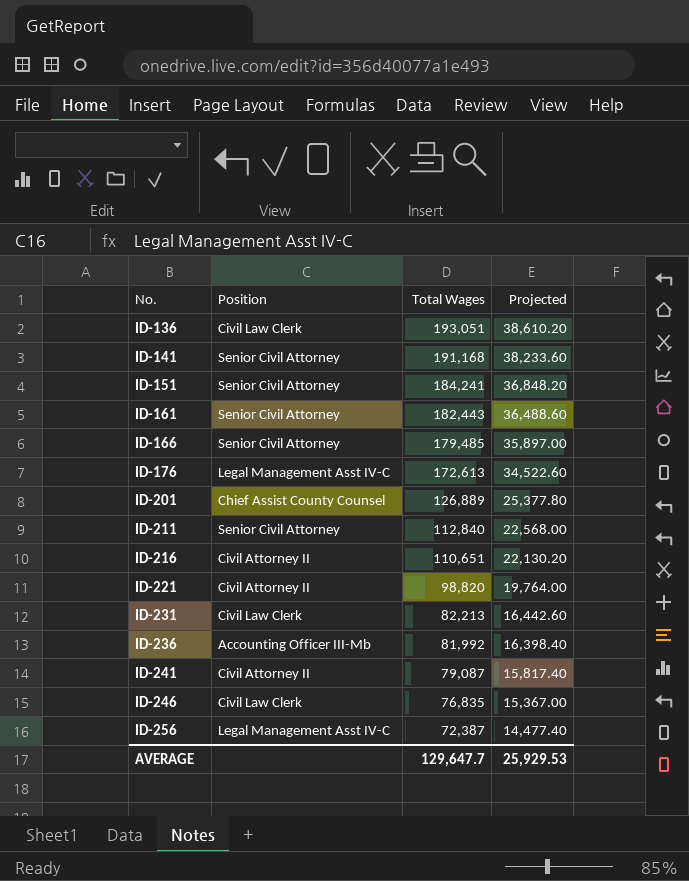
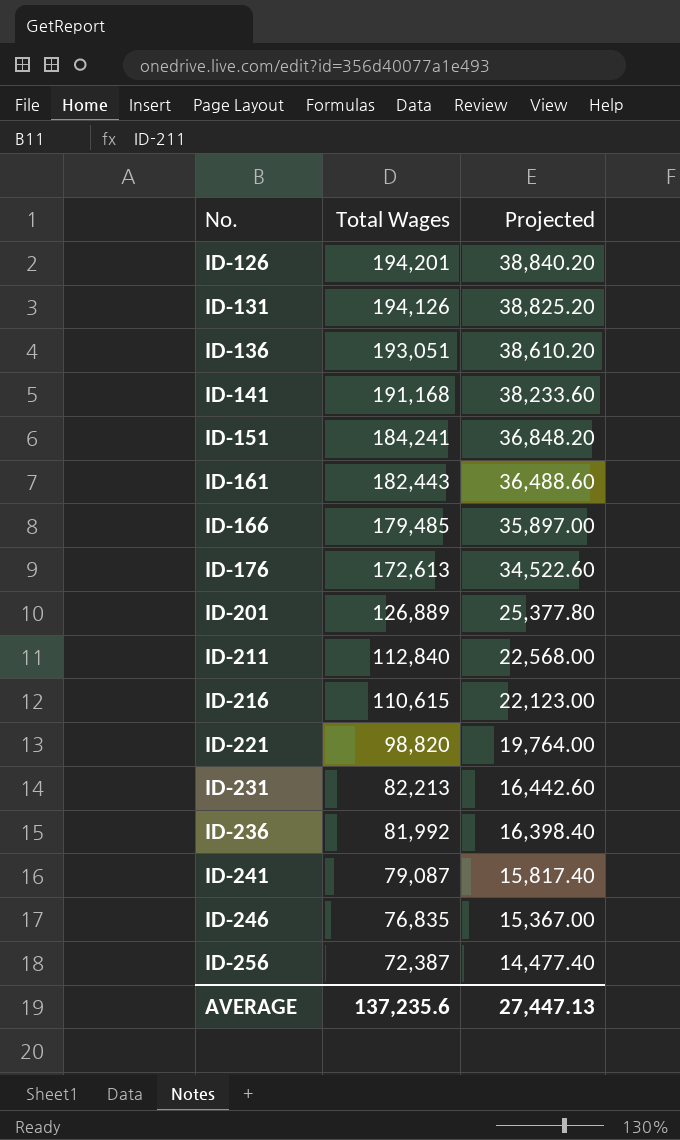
column Position | position: 2 -> none
row ID-126: none -> 194,201 | 38,840.20
row ID-131: none -> 194,126 | 38,825.20
ID-216 | Total Wages: 110,651 -> 110,615
ID-216 | Projected: 22,130.20 -> 22,123.00
AVERAGE | Total Wages: 129,647.7 -> 137,235.6
AVERAGE | Projected: 25,929.53 -> 27,447.13

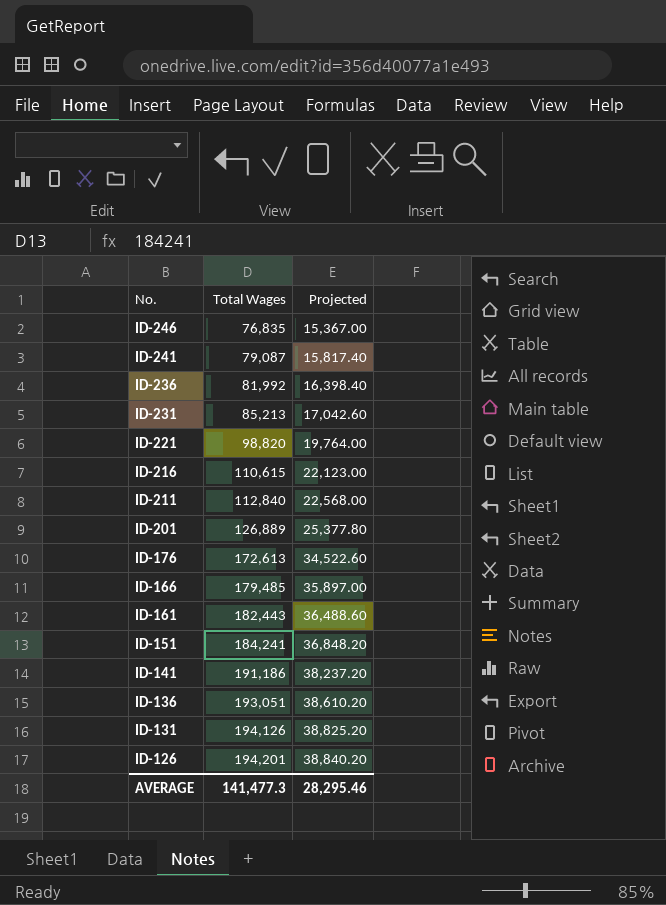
row order: No. ascending -> No. descending
row ID-256: 72,387 | 14,477.40 -> none
ID-231 | Total Wages: 82,213 -> 85,213
ID-231 | Projected: 16,442.60 -> 17,042.60
ID-141 | Total Wages: 191,168 -> 191,186
ID-141 | Projected: 38,233.60 -> 38,237.20
AVERAGE | Total Wages: 137,235.6 -> 141,477.3
AVERAGE | Projected: 27,447.13 -> 28,295.46

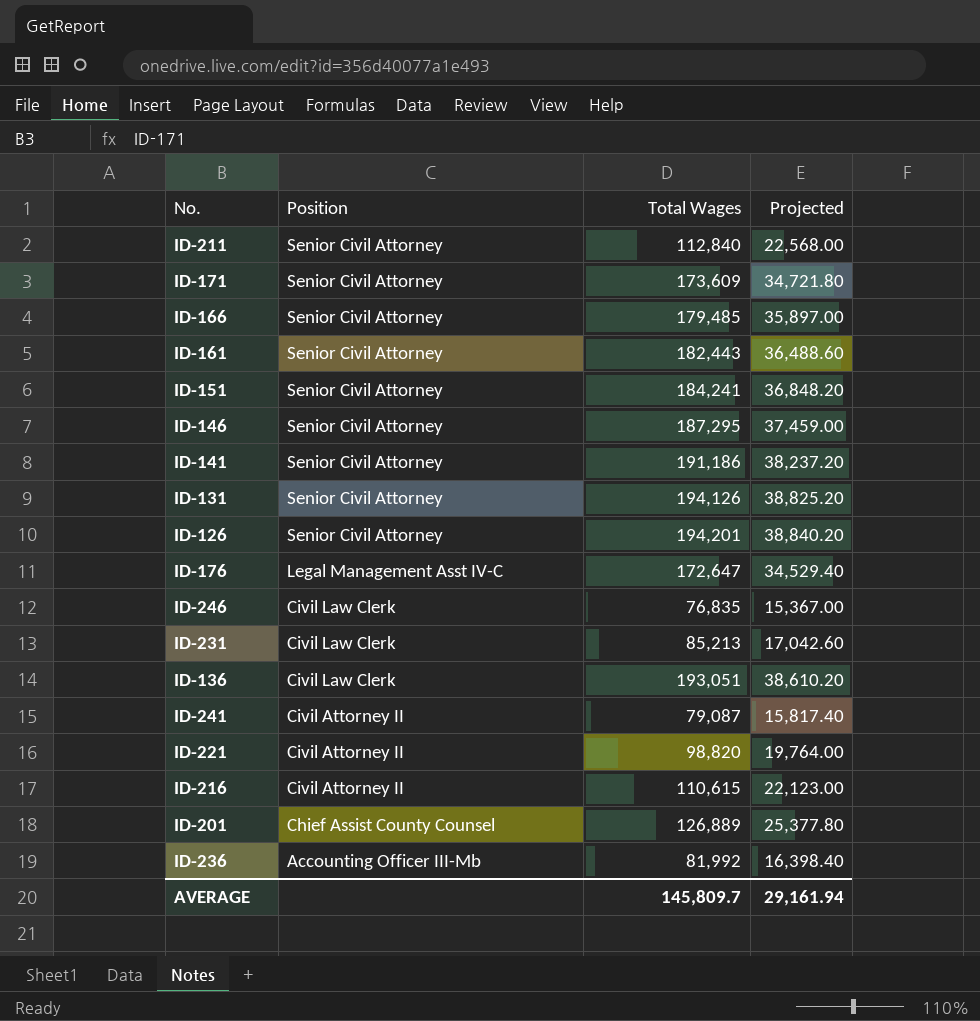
row order: No. descending -> Position descending
column Position | position: none -> 2
row ID-171: none -> Senior Civil Attorney | 173,609 | 34,721.80
row ID-146: none -> Senior Civil Attorney | 187,295 | 37,459.00
ID-176 | Total Wages: 172,613 -> 172,647
ID-176 | Projected: 34,522.60 -> 34,529.40
AVERAGE | Total Wages: 141,477.3 -> 145,809.7
AVERAGE | Projected: 28,295.46 -> 29,161.94

